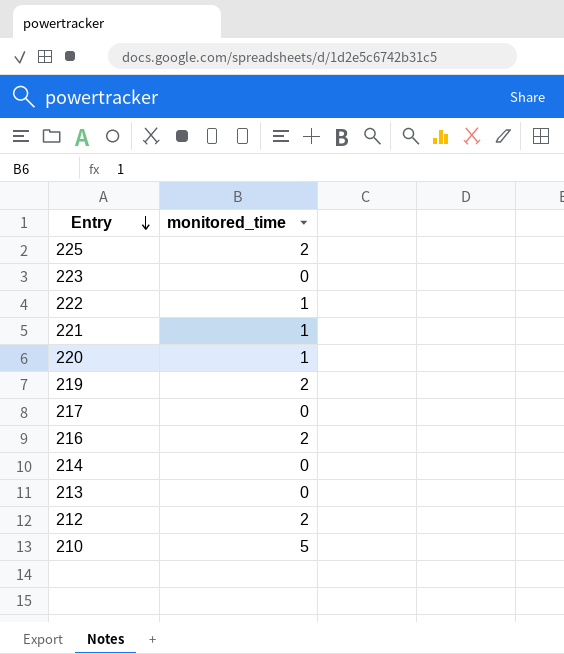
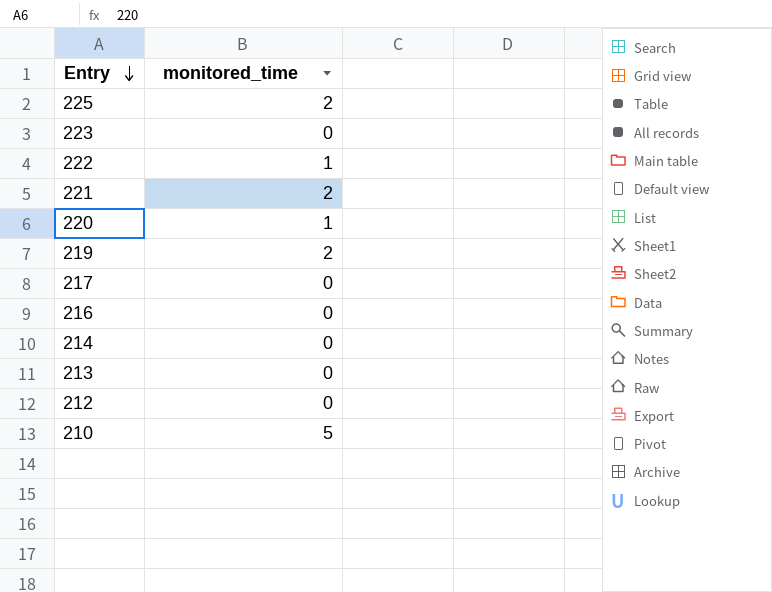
221 | monitored_time: 1 -> 2
216 | monitored_time: 2 -> 0
212 | monitored_time: 2 -> 0

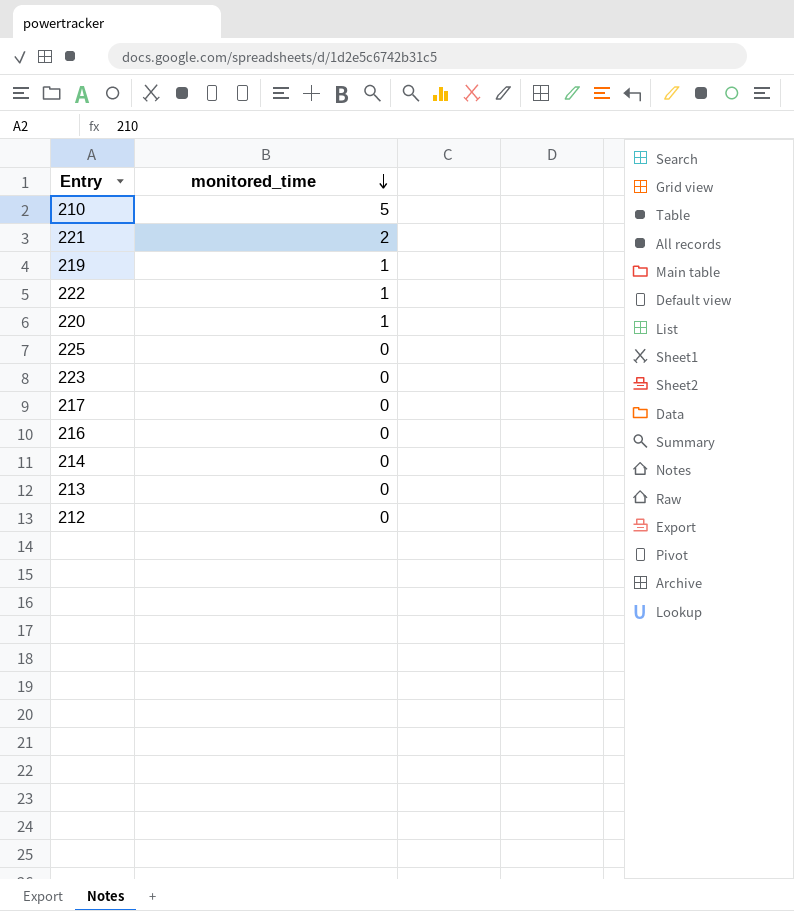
row order: Entry descending -> monitored_time descending
219 | monitored_time: 2 -> 1
225 | monitored_time: 2 -> 0

